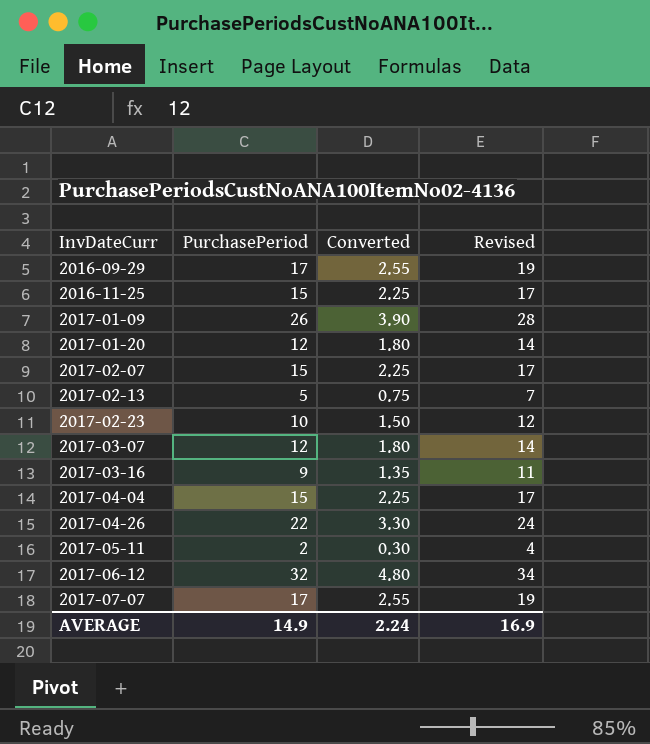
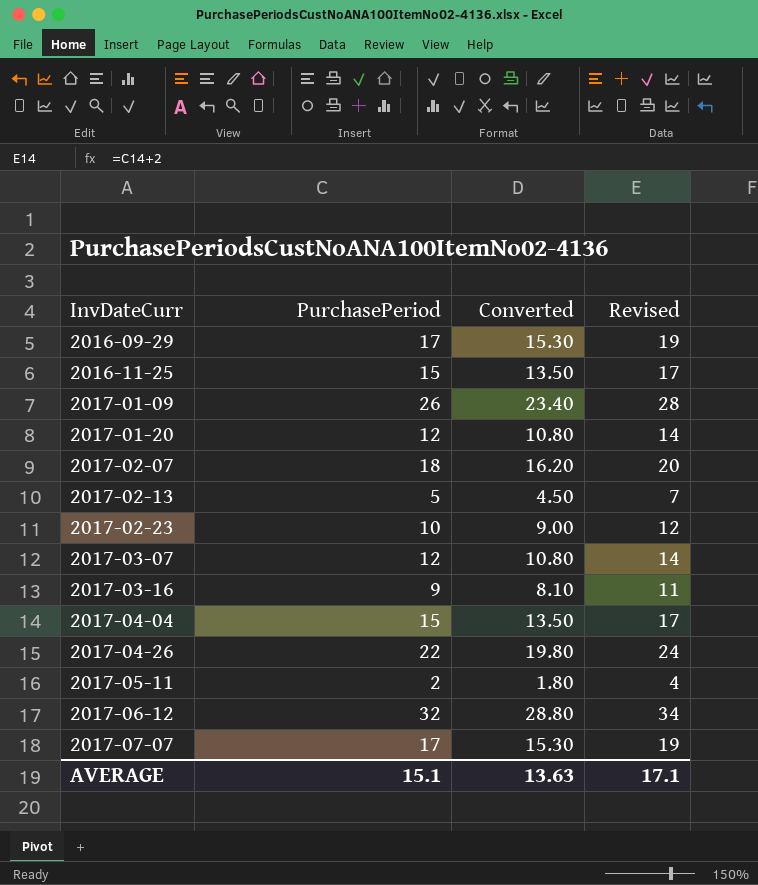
column Converted | formula: [PurchasePeriod] * 0.15 -> [PurchasePeriod] * 0.9
2017-02-07 | PurchasePeriod: 15 -> 18
2017-02-07 | Revised: 17 -> 20
AVERAGE | PurchasePeriod: 14.9 -> 15.1
AVERAGE | Converted: 2.24 -> 13.63
AVERAGE | Revised: 16.9 -> 17.1

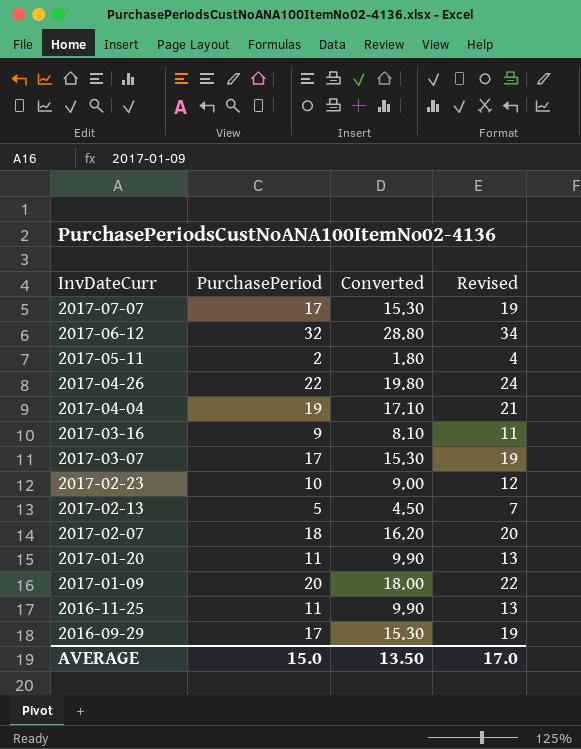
row order: InvDateCurr ascending -> InvDateCurr descending
2017-04-04 | PurchasePeriod: 15 -> 19
2017-04-04 | Converted: 13.50 -> 17.10
2017-04-04 | Revised: 17 -> 21
2017-03-07 | PurchasePeriod: 12 -> 17
2017-03-07 | Converted: 10.80 -> 15.30
2017-03-07 | Revised: 14 -> 19
2017-01-20 | PurchasePeriod: 12 -> 11
2017-01-20 | Converted: 10.80 -> 9.90
2017-01-20 | Revised: 14 -> 13
2017-01-09 | PurchasePeriod: 26 -> 20
2017-01-09 | Converted: 23.40 -> 18.00
2017-01-09 | Revised: 28 -> 22
2016-11-25 | PurchasePeriod: 15 -> 11
2016-11-25 | Converted: 13.50 -> 9.90
2016-11-25 | Revised: 17 -> 13
AVERAGE | PurchasePeriod: 15.1 -> 15.0
AVERAGE | Converted: 13.63 -> 13.50
AVERAGE | Revised: 17.1 -> 17.0

